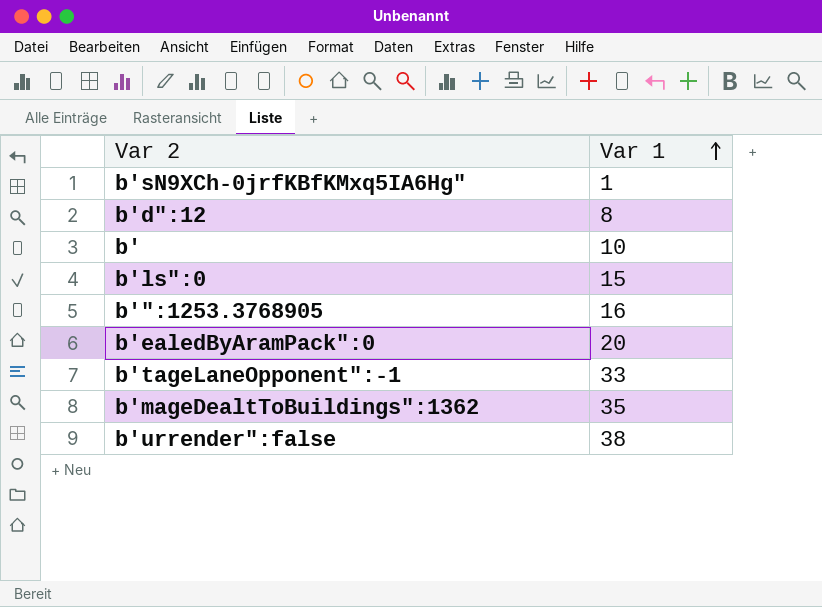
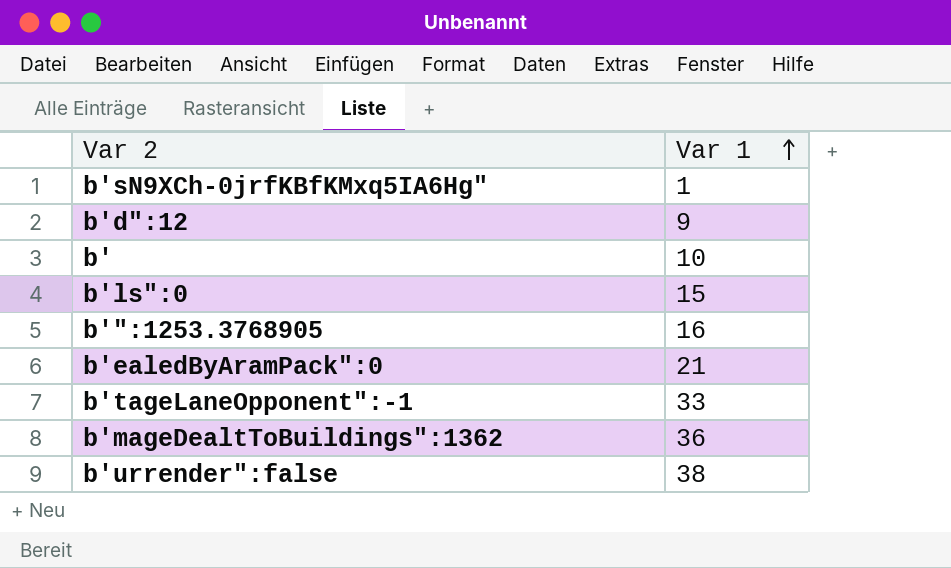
b'd":12 | Var 1: 8 -> 9
b'ealedByAramPack":0 | Var 1: 20 -> 21
b'mageDealtToBuildings":1362 | Var 1: 35 -> 36

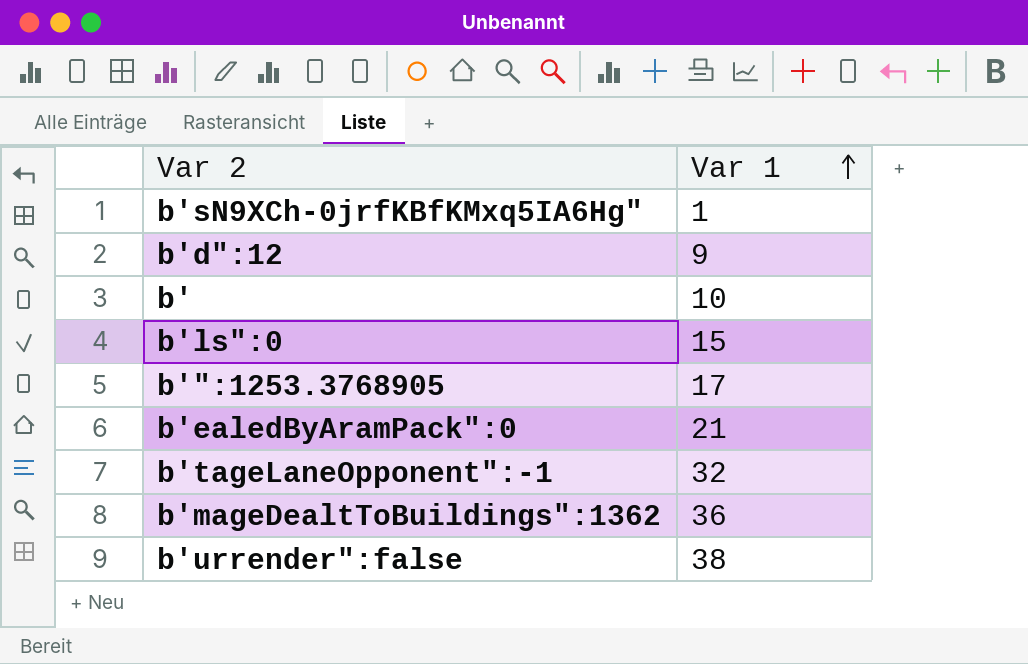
b'":1253.3768905 | Var 1: 16 -> 17
b'tageLaneOpponent":-1 | Var 1: 33 -> 32

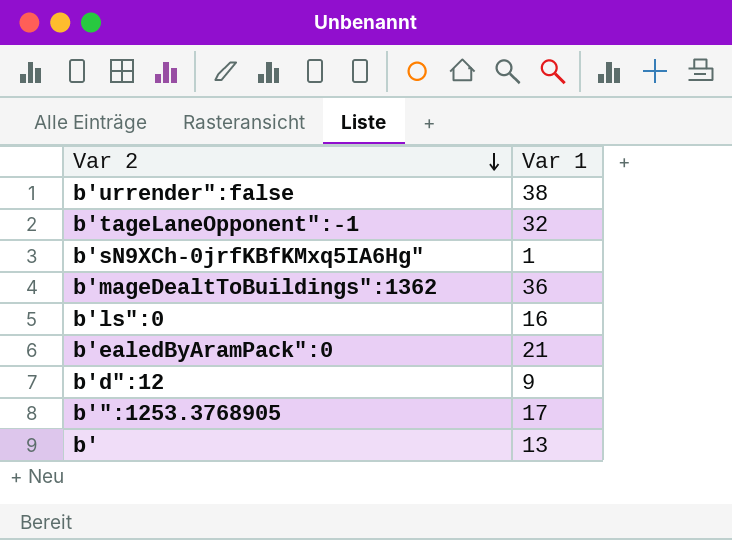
row order: Var 1 ascending -> Var 2 descending
b'ls":0 | Var 1: 15 -> 16
b' | Var 1: 10 -> 13

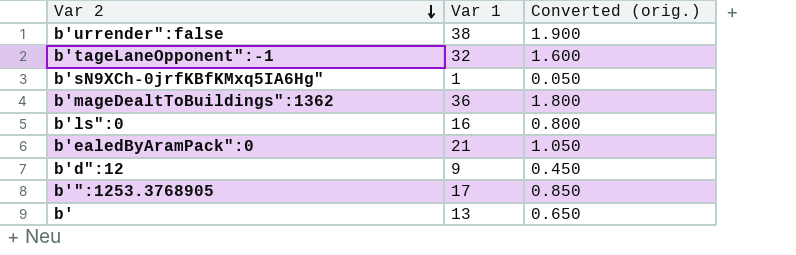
column Converted (orig.) | formula: none -> [Var 1] * 0.05

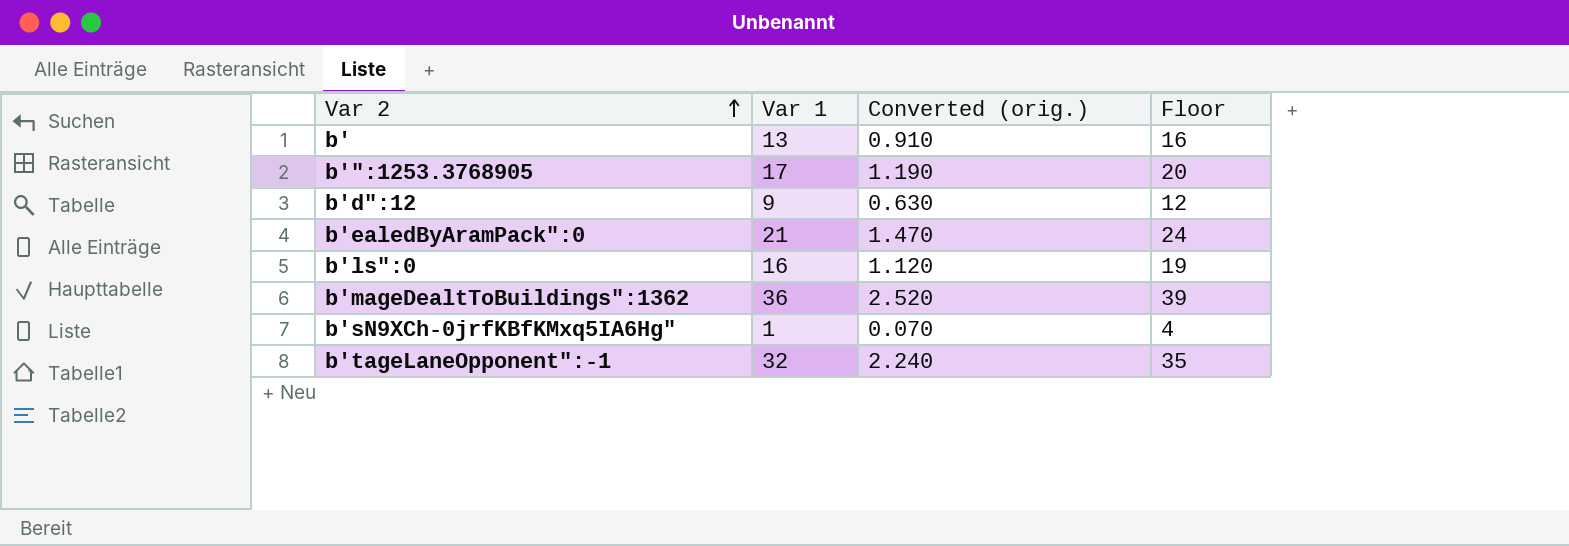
row order: Var 2 descending -> Var 2 ascending
column Converted (orig.) | formula: [Var 1] * 0.05 -> [Var 1] * 0.07
column Floor | formula: none -> [Var 1] + 3
row b'urrender":false: 38 | 1.900 -> none

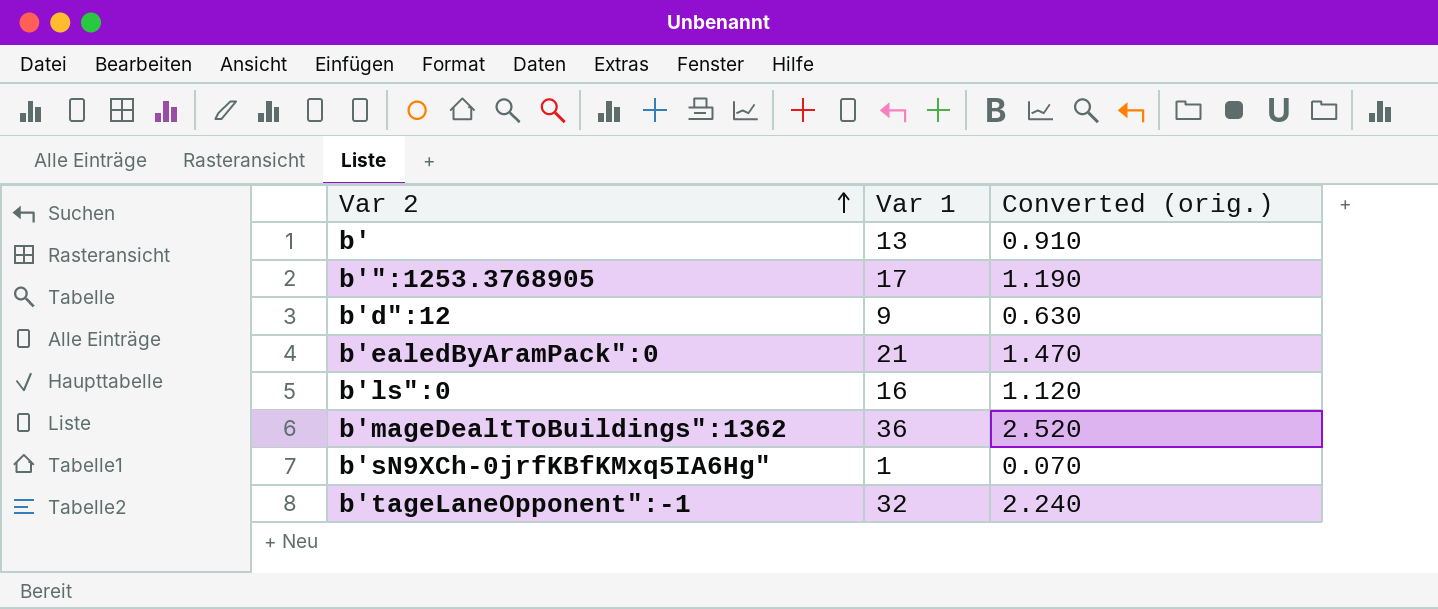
column Floor | formula: [Var 1] + 3 -> none

